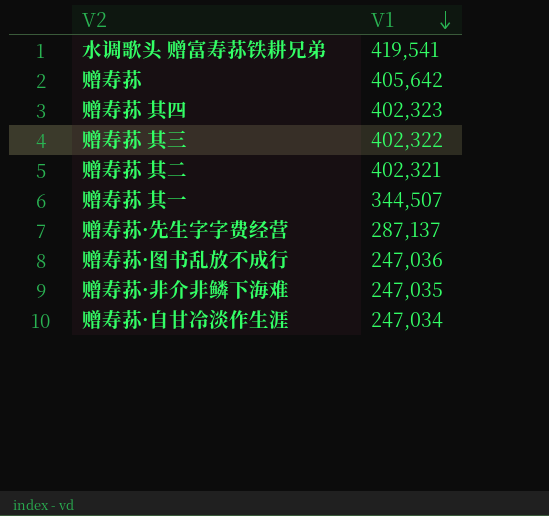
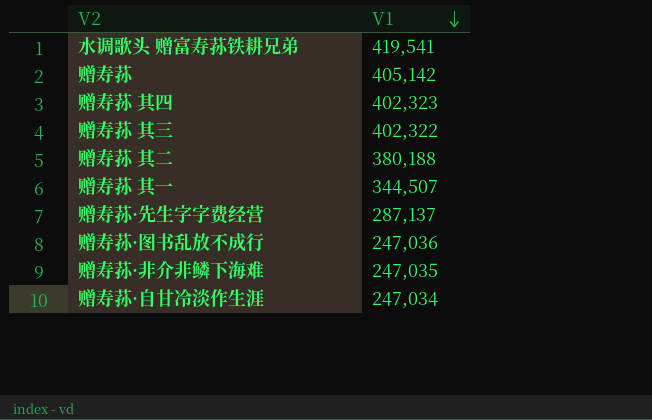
赠寿荪 | V1: 405,642 -> 405,142
赠寿荪 其二 | V1: 402,321 -> 380,188

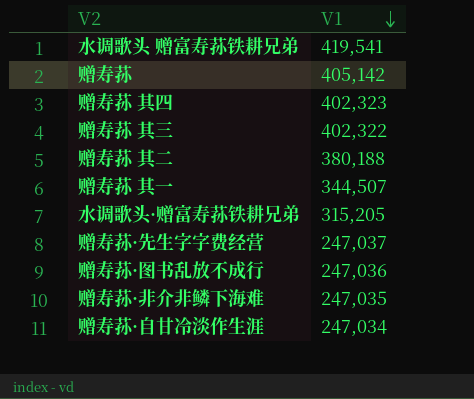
row 水调歌头·赠富寿荪铁耕兄弟: none -> 315,205
赠寿荪·先生字字费经营 | V1: 287,137 -> 247,037

